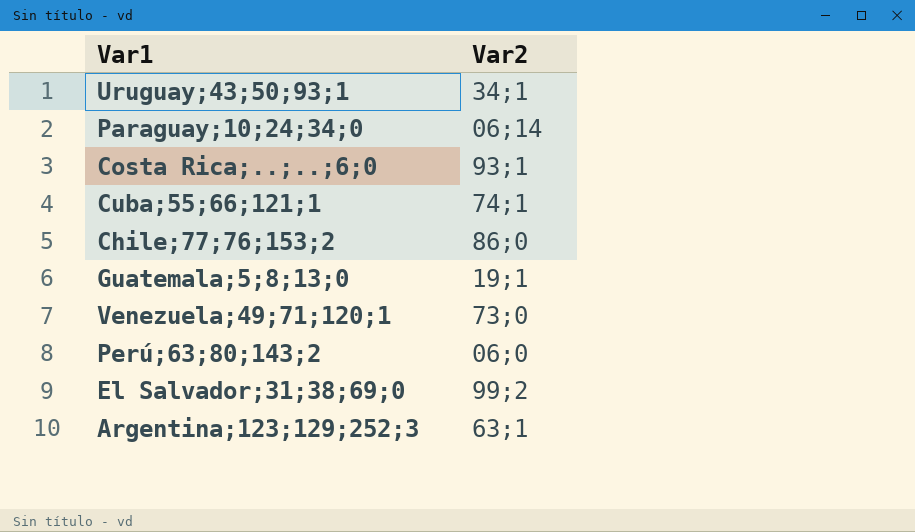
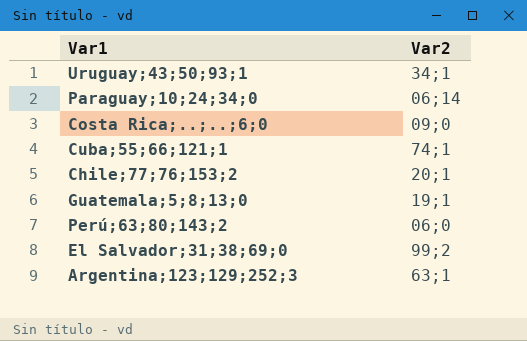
row Venezuela;49;71;120;1: 73;0 -> none
Costa Rica;..;..;6;0 | Var2: 93;1 -> 09;0
Chile;77;76;153;2 | Var2: 86;0 -> 20;1

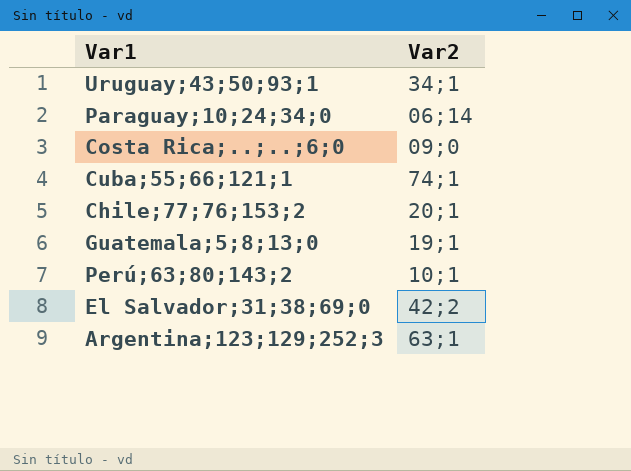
Perú;63;80;143;2 | Var2: 06;0 -> 10;1
El Salvador;31;38;69;0 | Var2: 99;2 -> 42;2

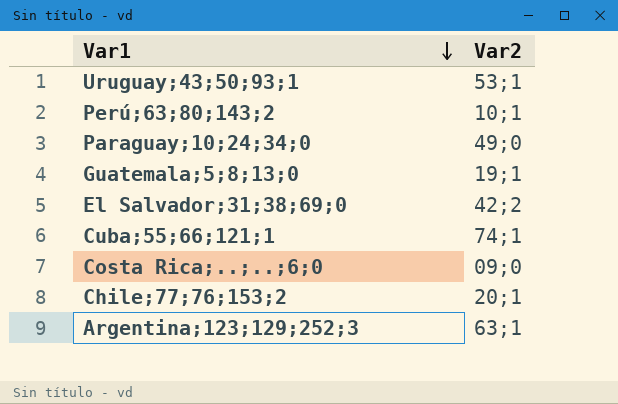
row order: none -> Var1 descending
Uruguay;43;50;93;1 | Var2: 34;1 -> 53;1
Paraguay;10;24;34;0 | Var2: 06;14 -> 49;0

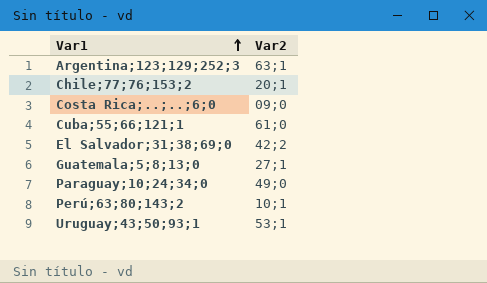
row order: Var1 descending -> Var1 ascending
Cuba;55;66;121;1 | Var2: 74;1 -> 61;0
Guatemala;5;8;13;0 | Var2: 19;1 -> 27;1

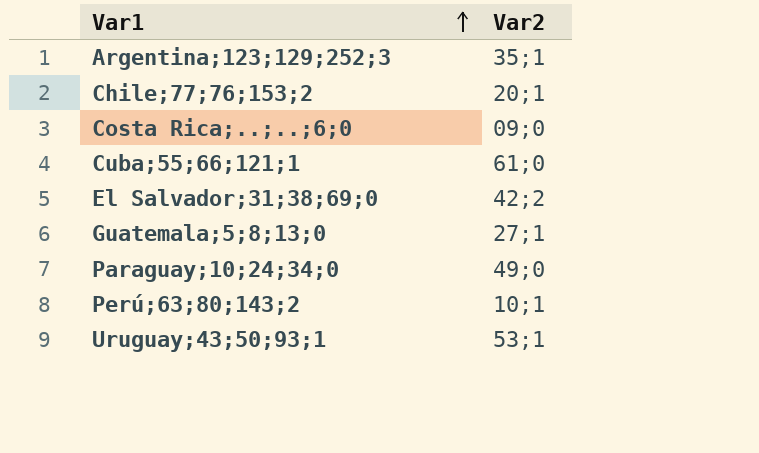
Argentina;123;129;252;3 | Var2: 63;1 -> 35;1

